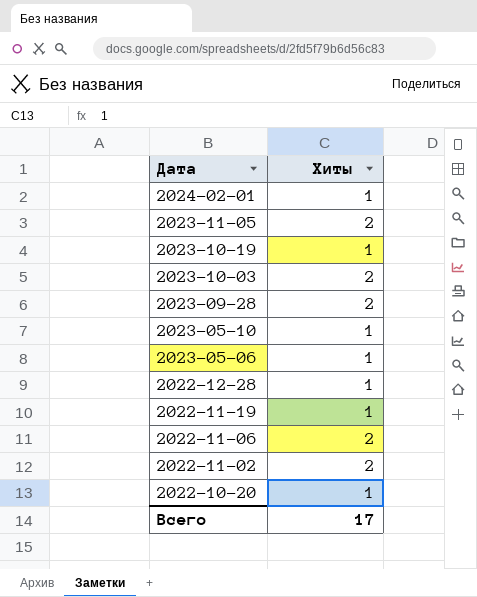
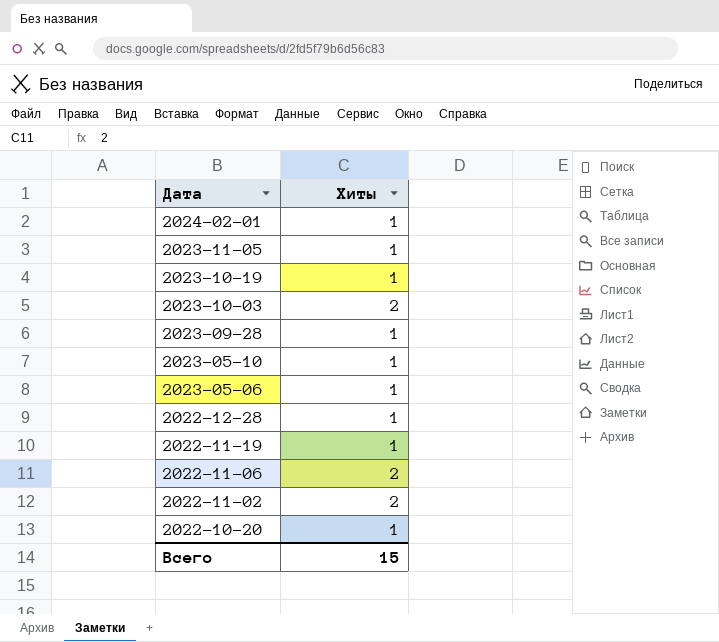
2023-11-05 | Хиты: 2 -> 1
2023-09-28 | Хиты: 2 -> 1
Всего | Хиты: 17 -> 15

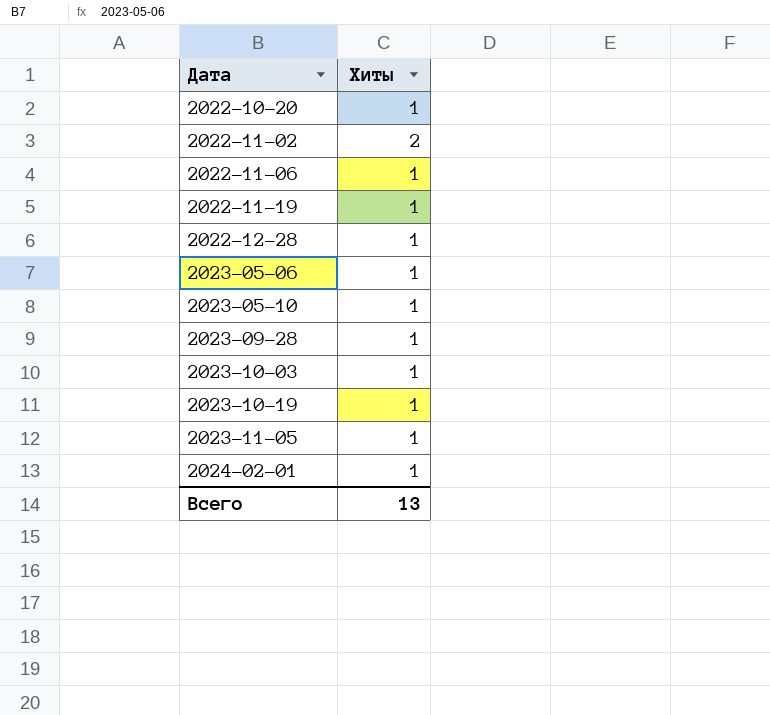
row order: Дата descending -> Дата ascending
2022-11-06 | Хиты: 2 -> 1
2023-10-03 | Хиты: 2 -> 1
Всего | Хиты: 15 -> 13

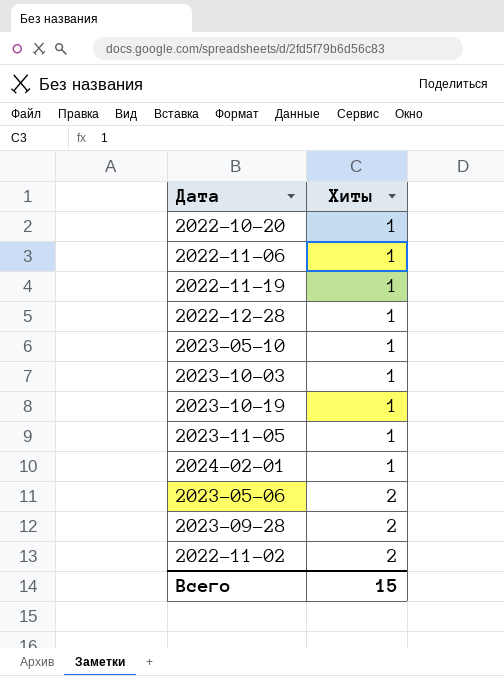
row order: Дата ascending -> Хиты ascending
2023-05-06 | Хиты: 1 -> 2
2023-09-28 | Хиты: 1 -> 2
Всего | Хиты: 13 -> 15

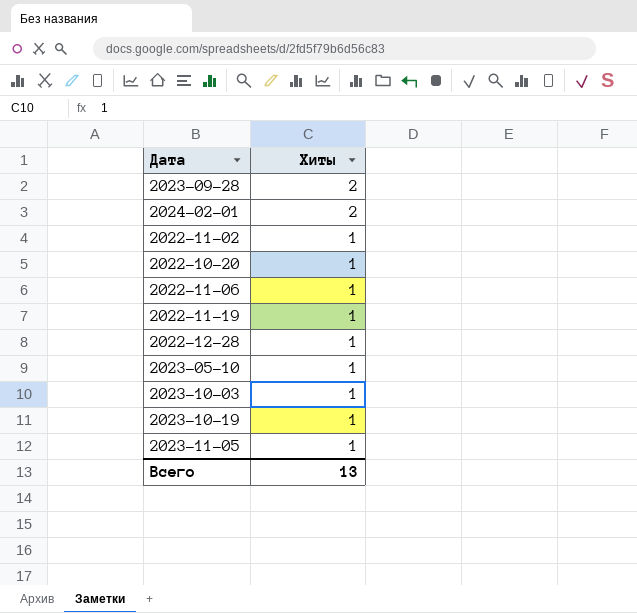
row order: Хиты ascending -> Хиты descending
row 2023-05-06: 2 -> none
2024-02-01 | Хиты: 1 -> 2
2022-11-02 | Хиты: 2 -> 1
Всего | Хиты: 15 -> 13

